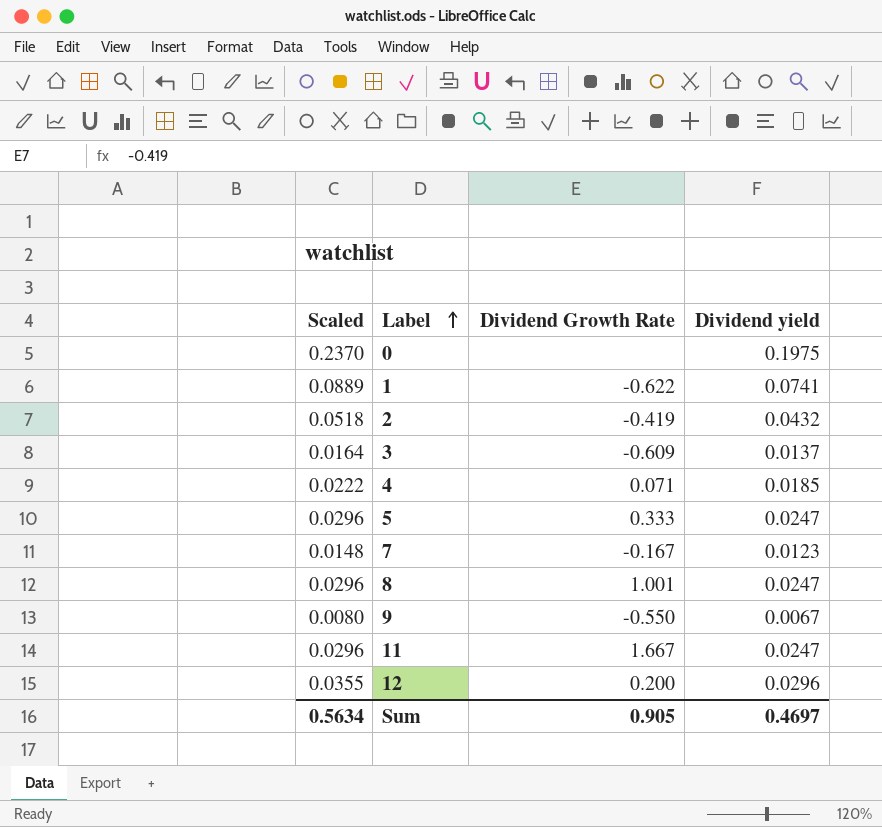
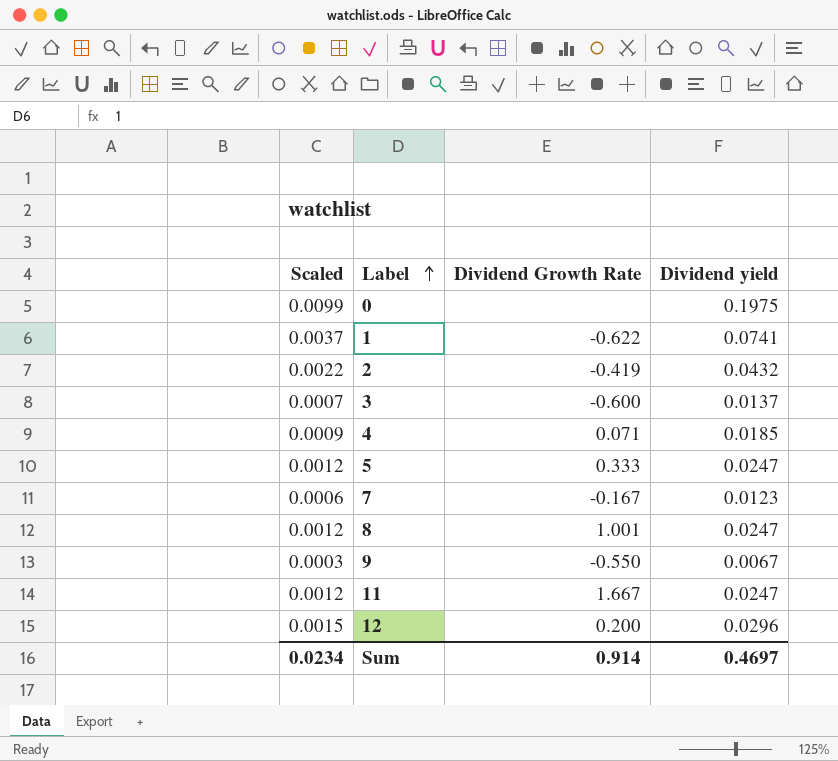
column Scaled | formula: [Dividend yield] * 1.2 -> [Dividend yield] * 0.05
3 | Dividend Growth Rate: -0.609 -> -0.600
Sum | Scaled: 0.5634 -> 0.0234
Sum | Dividend Growth Rate: 0.905 -> 0.914

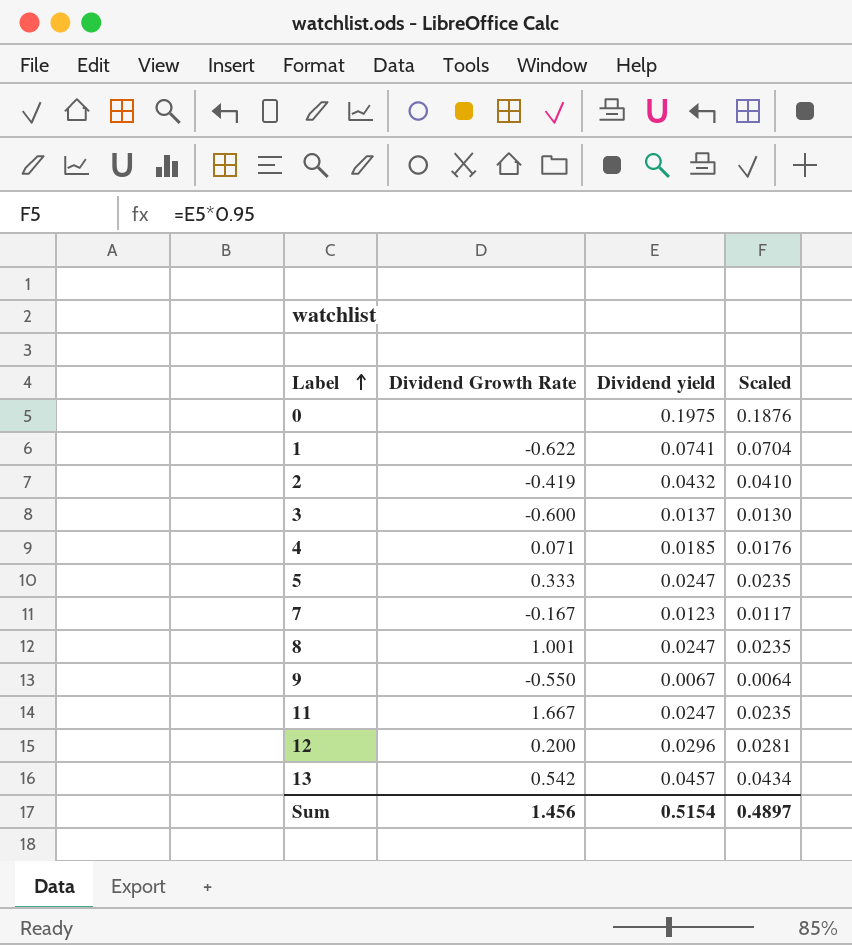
column Scaled | formula: [Dividend yield] * 0.05 -> [Dividend yield] * 0.95
column Scaled | position: 1 -> 4
row 13: none -> 0.542 | 0.0457 | 0.0434
Sum | Dividend Growth Rate: 0.914 -> 1.456
Sum | Dividend yield: 0.4697 -> 0.5154
Sum | Scaled: 0.0234 -> 0.4897

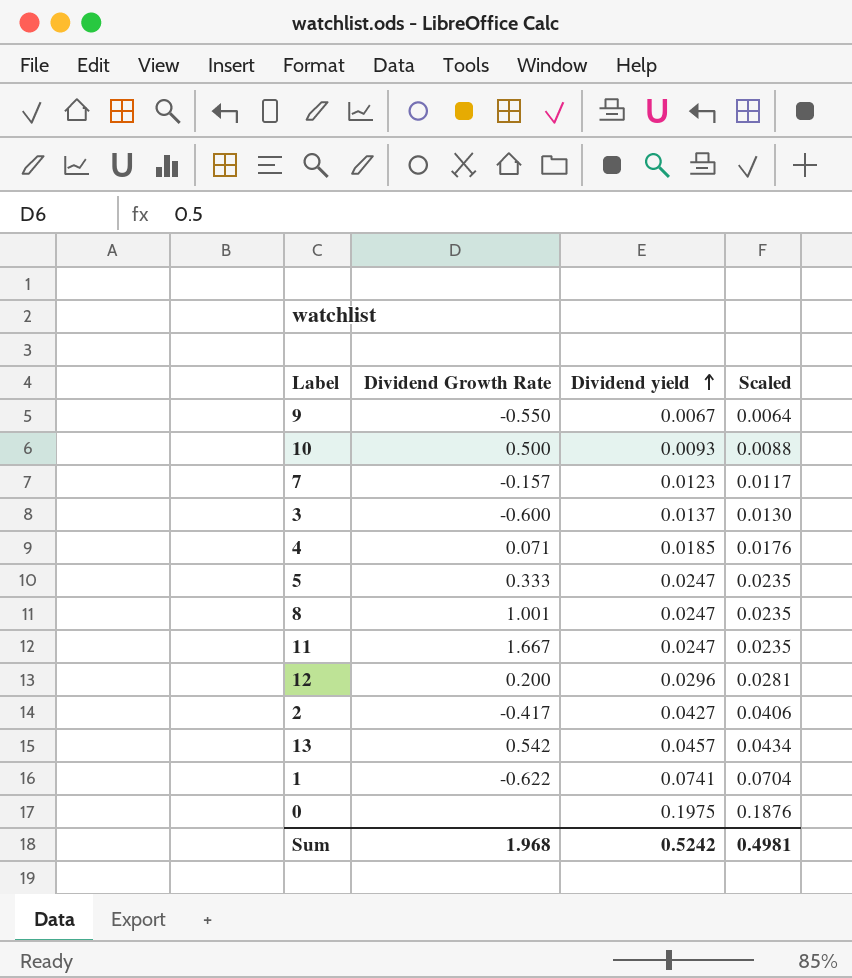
row order: Label ascending -> Dividend yield ascending
row 10: none -> 0.500 | 0.0093 | 0.0088
7 | Dividend Growth Rate: -0.167 -> -0.157
2 | Dividend Growth Rate: -0.419 -> -0.417
2 | Dividend yield: 0.0432 -> 0.0427
2 | Scaled: 0.0410 -> 0.0406
Sum | Dividend Growth Rate: 1.456 -> 1.968
Sum | Dividend yield: 0.5154 -> 0.5242
Sum | Scaled: 0.4897 -> 0.4981

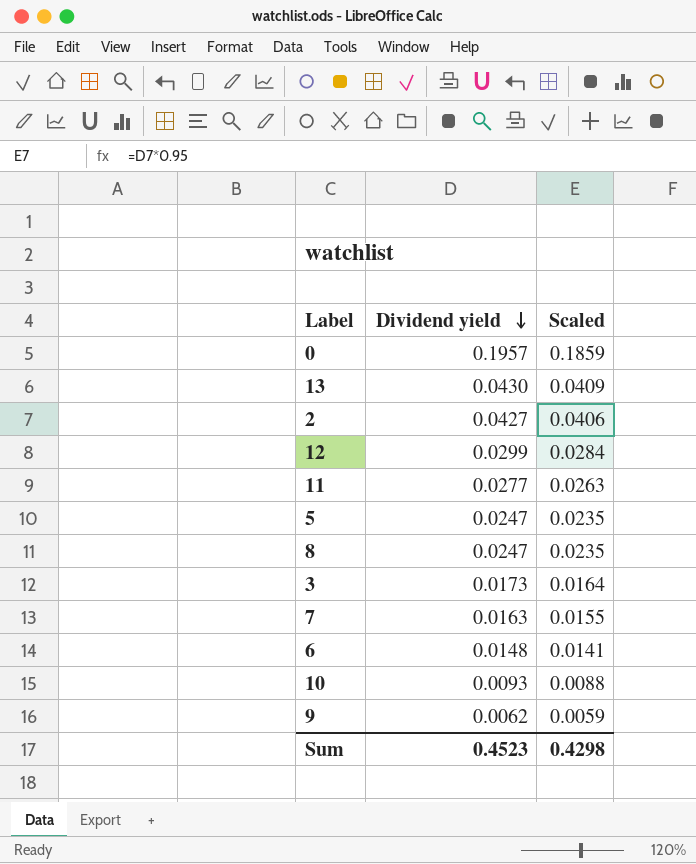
row order: Dividend yield ascending -> Dividend yield descending
column Dividend Growth Rate | position: 2 -> none
row 4: 0.071 | 0.0185 | 0.0176 -> none
row 1: -0.622 | 0.0741 | 0.0704 -> none
0 | Dividend yield: 0.1975 -> 0.1957
0 | Scaled: 0.1876 -> 0.1859
13 | Dividend yield: 0.0457 -> 0.0430
13 | Scaled: 0.0434 -> 0.0409
12 | Dividend yield: 0.0296 -> 0.0299
12 | Scaled: 0.0281 -> 0.0284
11 | Dividend yield: 0.0247 -> 0.0277
11 | Scaled: 0.0235 -> 0.0263
3 | Dividend yield: 0.0137 -> 0.0173
3 | Scaled: 0.0130 -> 0.0164
7 | Dividend yield: 0.0123 -> 0.0163
7 | Scaled: 0.0117 -> 0.0155
row 6: none -> 0.0148 | 0.0141
9 | Dividend yield: 0.0067 -> 0.0062
9 | Scaled: 0.0064 -> 0.0059
Sum | Dividend yield: 0.5242 -> 0.4523
Sum | Scaled: 0.4981 -> 0.4298

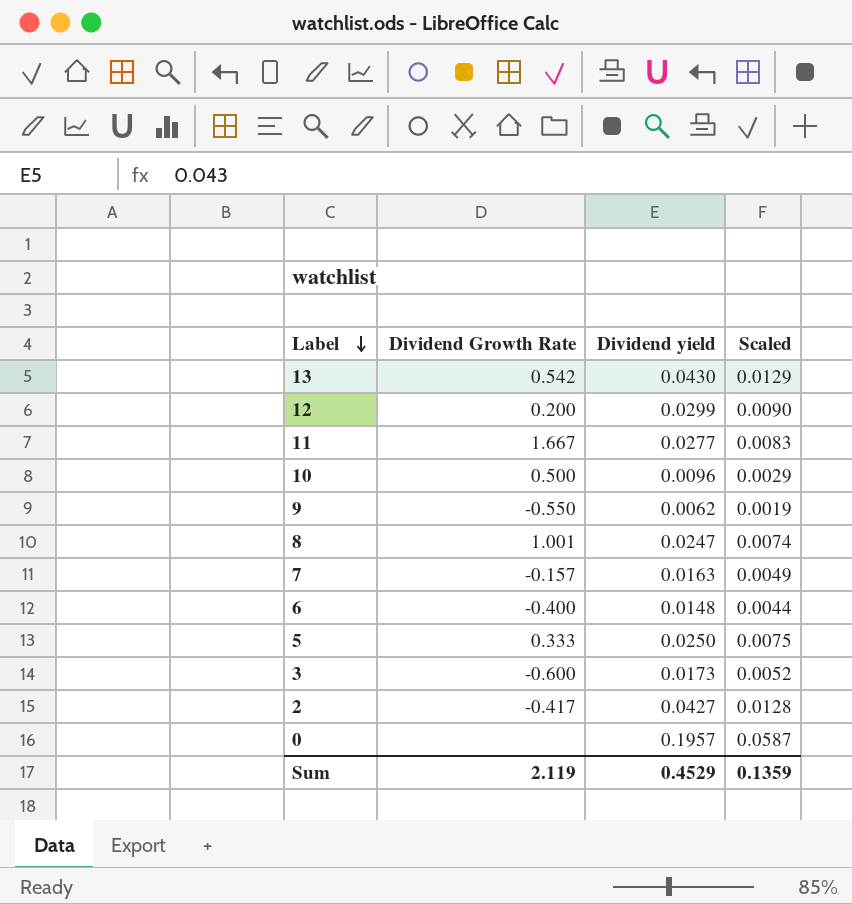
row order: Dividend yield descending -> Label descending
column Dividend Growth Rate | position: none -> 2
column Scaled | formula: [Dividend yield] * 0.95 -> [Dividend yield] * 0.3
10 | Dividend yield: 0.0093 -> 0.0096
5 | Dividend yield: 0.0247 -> 0.0250
Sum | Dividend yield: 0.4523 -> 0.4529
Sum | Scaled: 0.4298 -> 0.1359

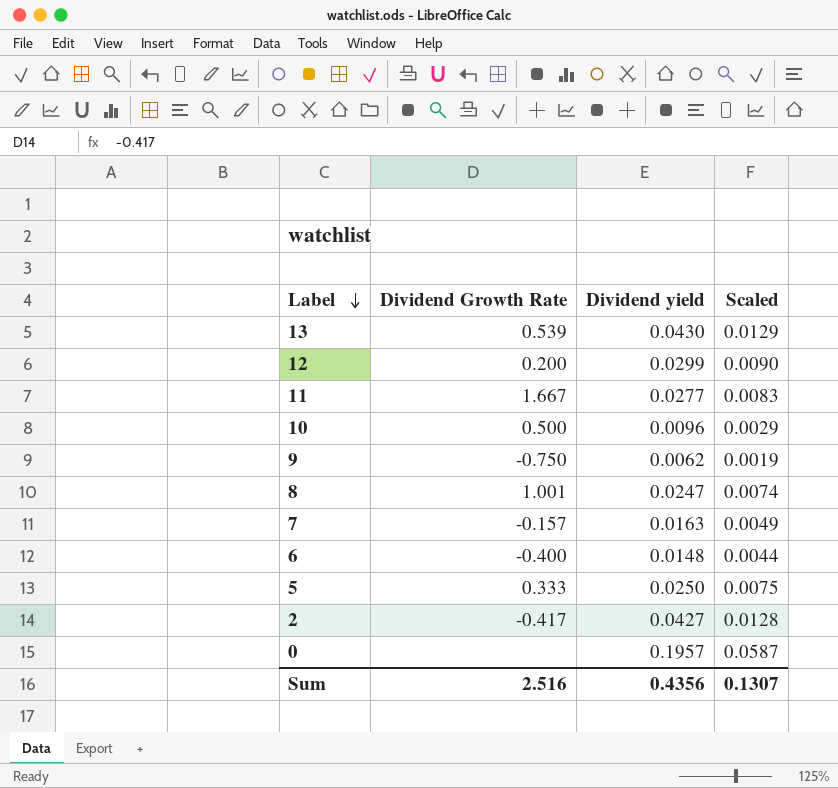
row 3: -0.600 | 0.0173 | 0.0052 -> none
13 | Dividend Growth Rate: 0.542 -> 0.539
9 | Dividend Growth Rate: -0.550 -> -0.750
Sum | Dividend Growth Rate: 2.119 -> 2.516
Sum | Dividend yield: 0.4529 -> 0.4356
Sum | Scaled: 0.1359 -> 0.1307

